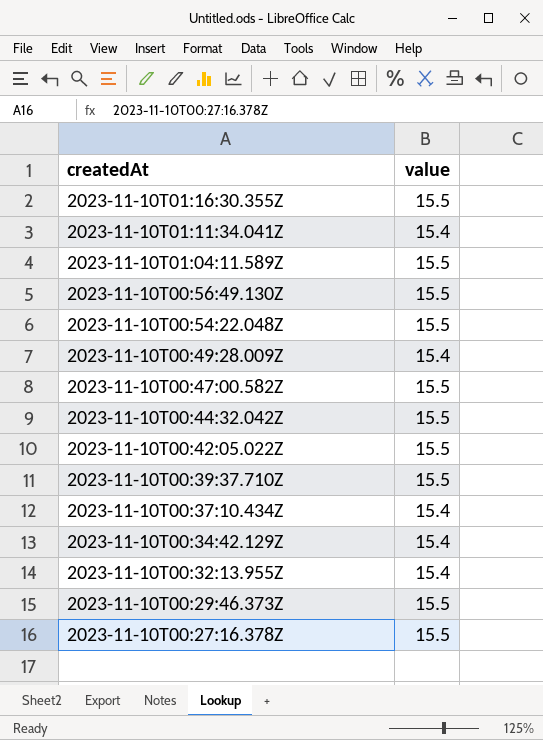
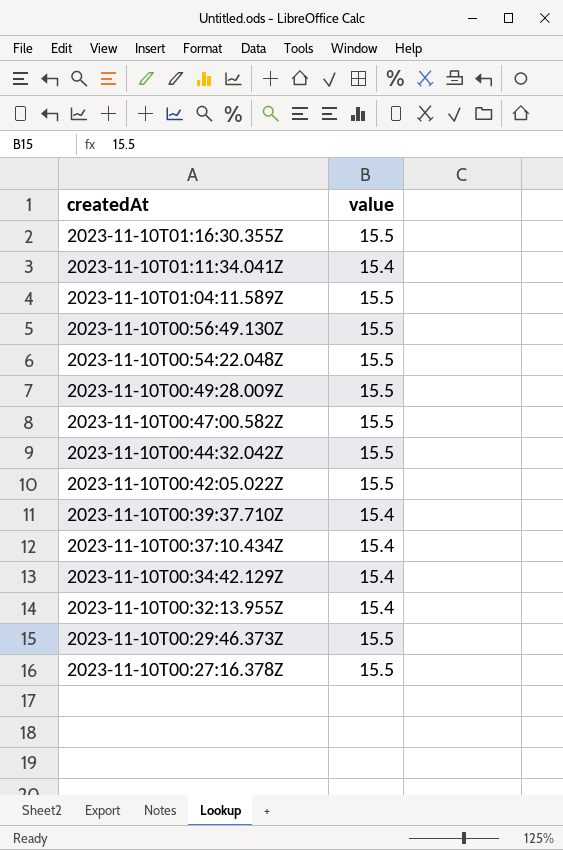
2023-11-10T00:49:28.009Z | value: 15.4 -> 15.5
2023-11-10T00:39:37.710Z | value: 15.5 -> 15.4

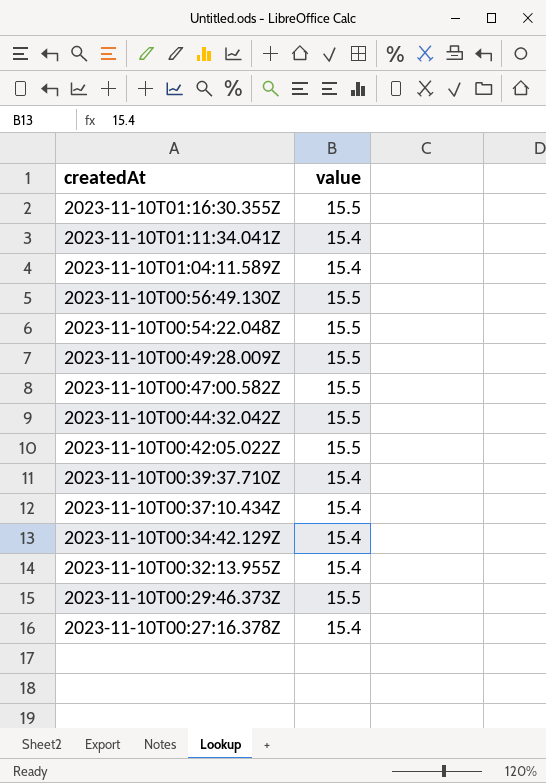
2023-11-10T01:04:11.589Z | value: 15.5 -> 15.4
2023-11-10T00:27:16.378Z | value: 15.5 -> 15.4

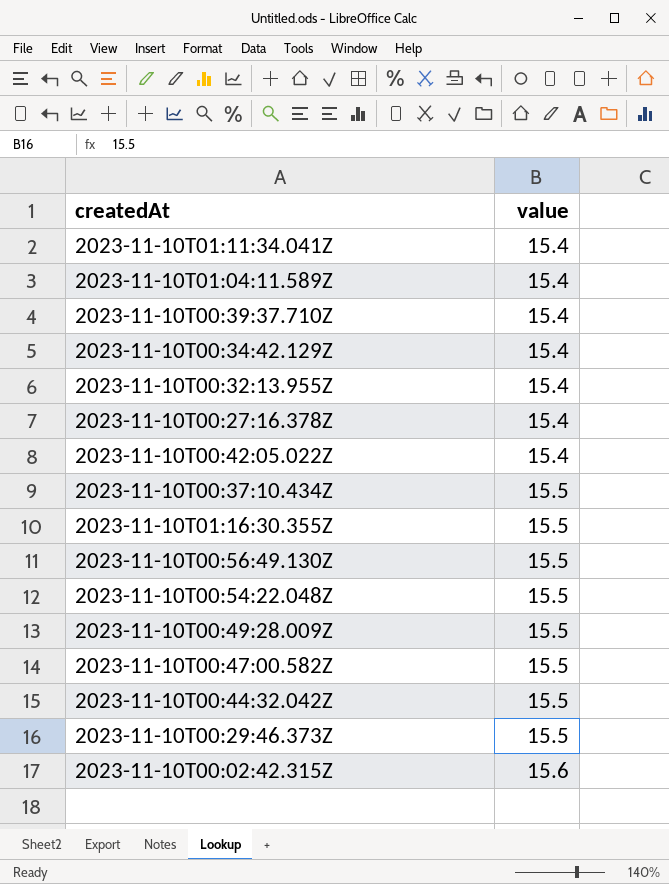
row order: createdAt descending -> value ascending
2023-11-10T00:42:05.022Z | value: 15.5 -> 15.4
2023-11-10T00:37:10.434Z | value: 15.4 -> 15.5
row 2023-11-10T00:02:42.315Z: none -> 15.6

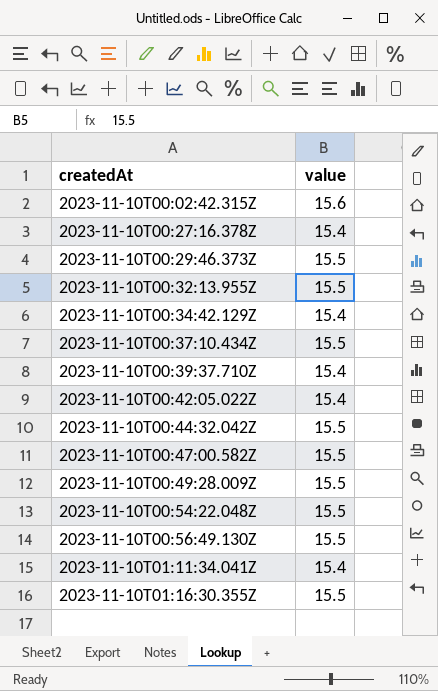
row order: value ascending -> createdAt ascending
row 2023-11-10T01:04:11.589Z: 15.4 -> none
2023-11-10T00:32:13.955Z | value: 15.4 -> 15.5

